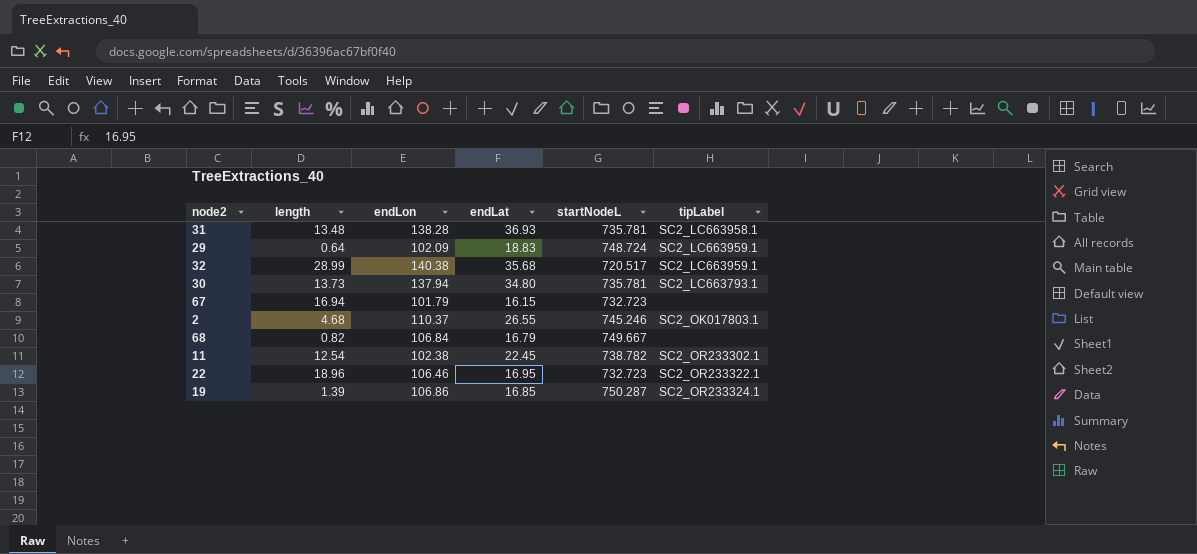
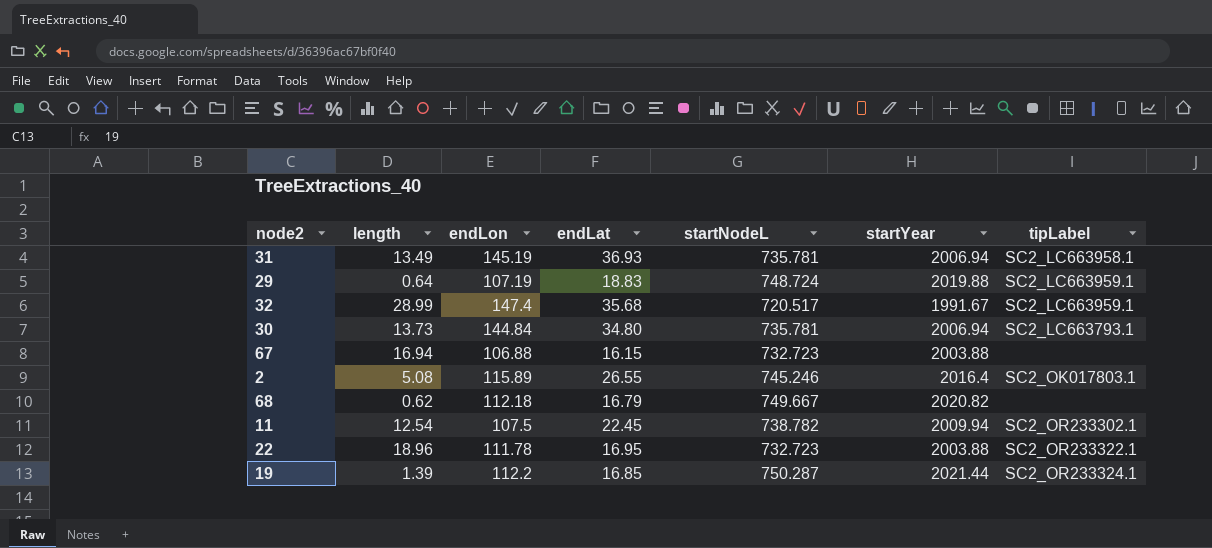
column startYear | position: none -> 6
31 | length: 13.48 -> 13.49
31 | endLon: 138.28 -> 145.19
29 | endLon: 102.09 -> 107.19
32 | endLon: 140.38 -> 147.4
30 | endLon: 137.94 -> 144.84
67 | endLon: 101.79 -> 106.88
2 | length: 4.68 -> 5.08
2 | endLon: 110.37 -> 115.89
68 | length: 0.82 -> 0.62
68 | endLon: 106.84 -> 112.18
11 | endLon: 102.38 -> 107.5
22 | endLon: 106.46 -> 111.78
19 | endLon: 106.86 -> 112.2

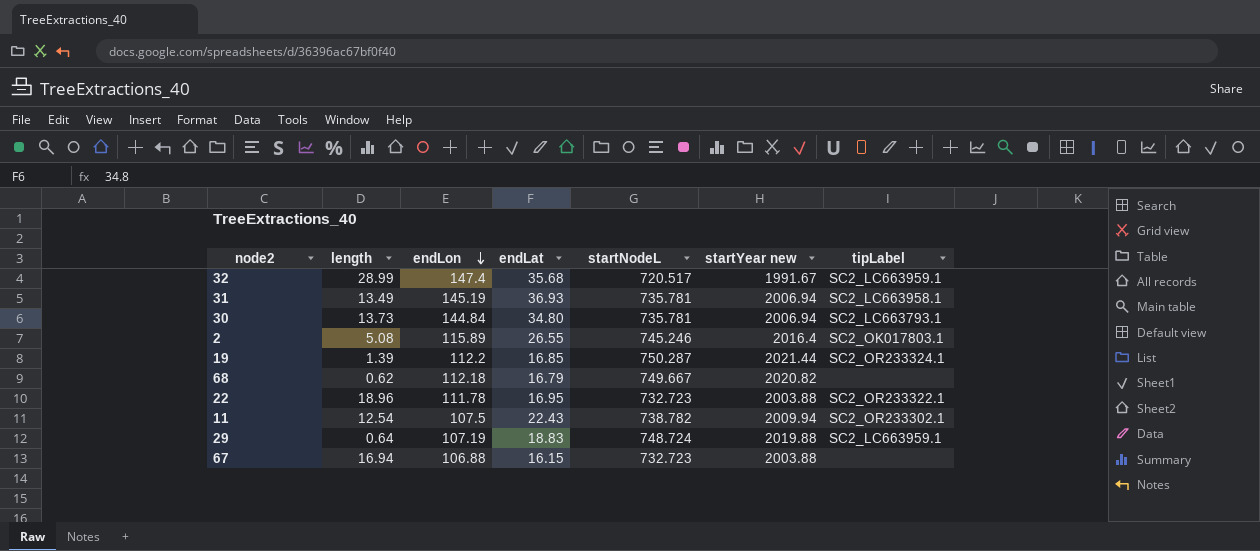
row order: none -> endLon descending
column name: startYear -> startYear new
11 | endLat: 22.45 -> 22.43

